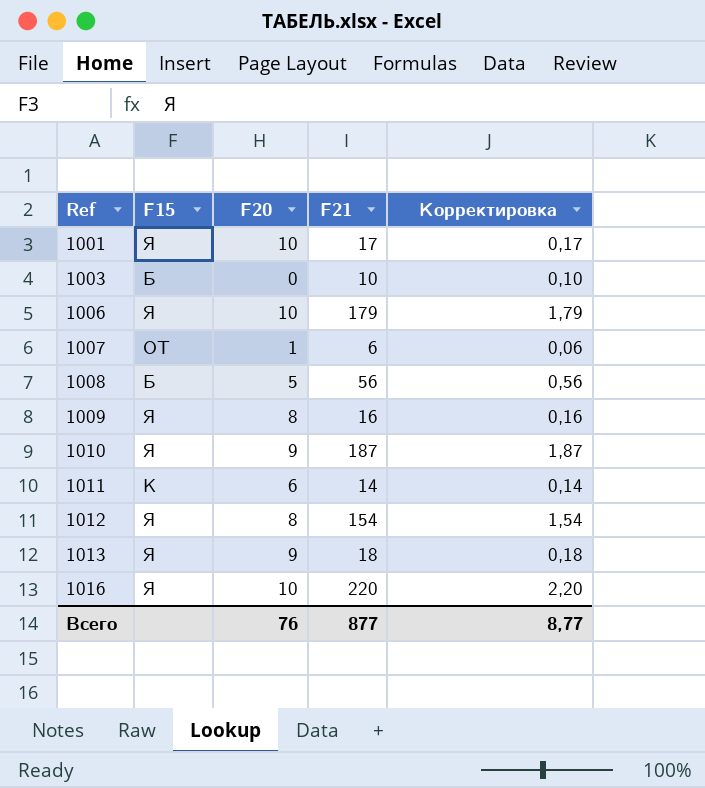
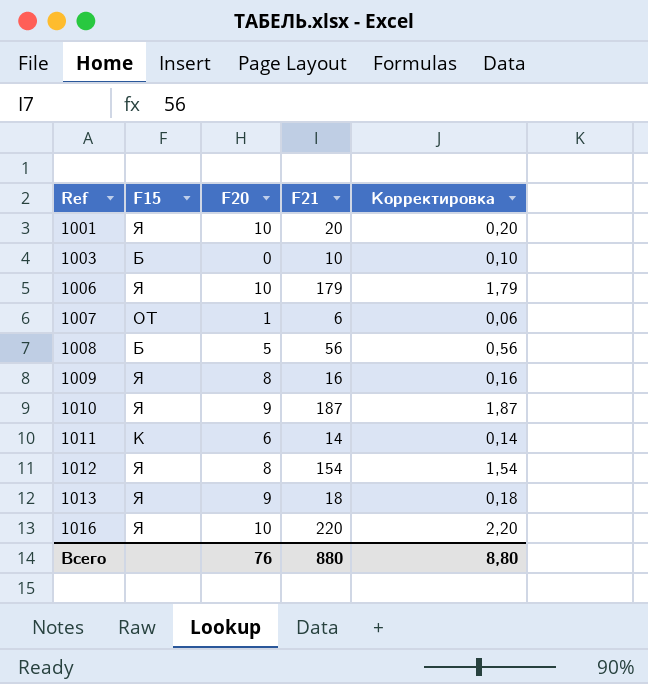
1001 | F21: 17 -> 20
1001 | Корректировка: 0,17 -> 0,20
Всего | F21: 877 -> 880
Всего | Корректировка: 8,77 -> 8,80

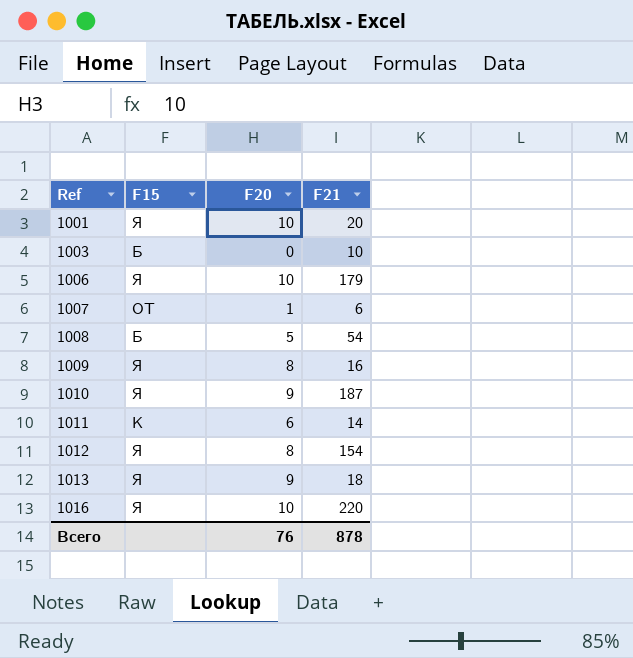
column Корректировка | formula: [F21] * 0,01 -> none
1008 | F21: 56 -> 54
Всего | F21: 880 -> 878

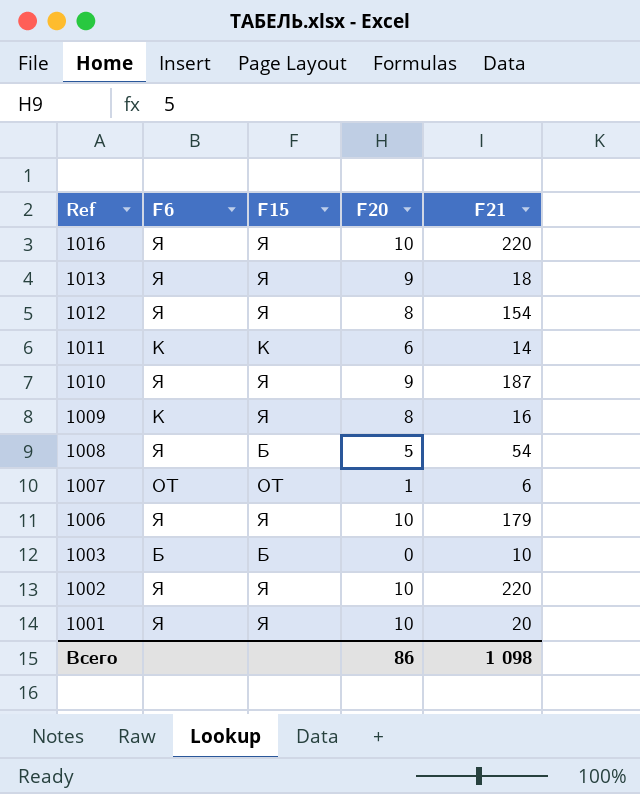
row order: Ref ascending -> Ref descending
column F6 | position: none -> 2
row 1002: none -> Я | Я | 10 | 220
Всего | F20: 76 -> 86
Всего | F21: 878 -> 1 098

